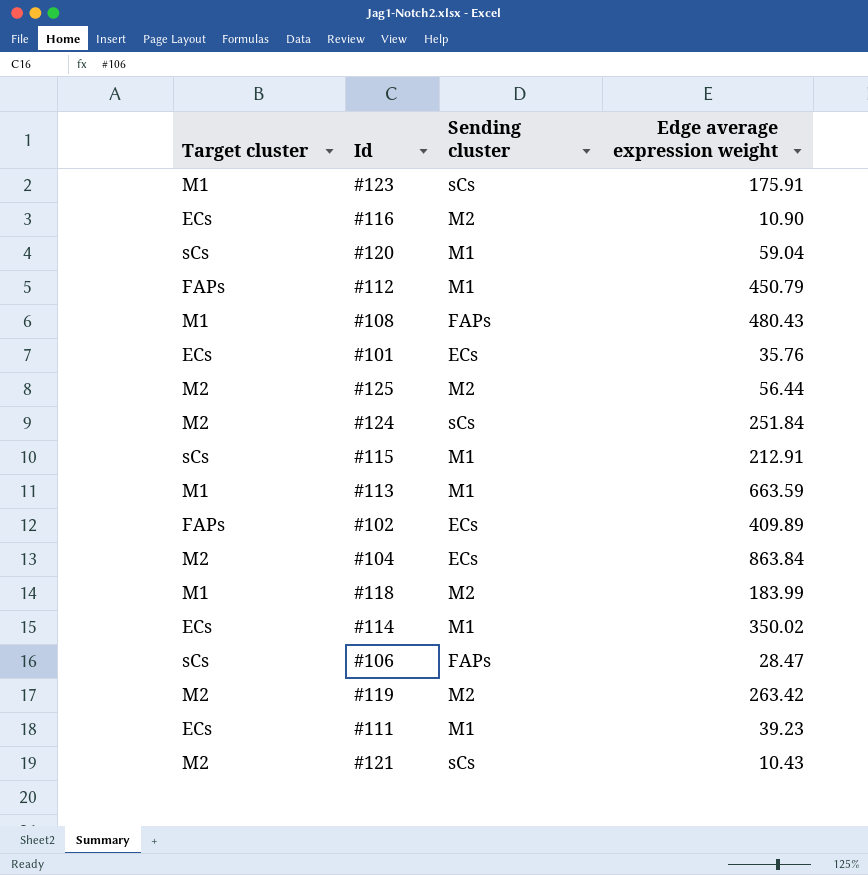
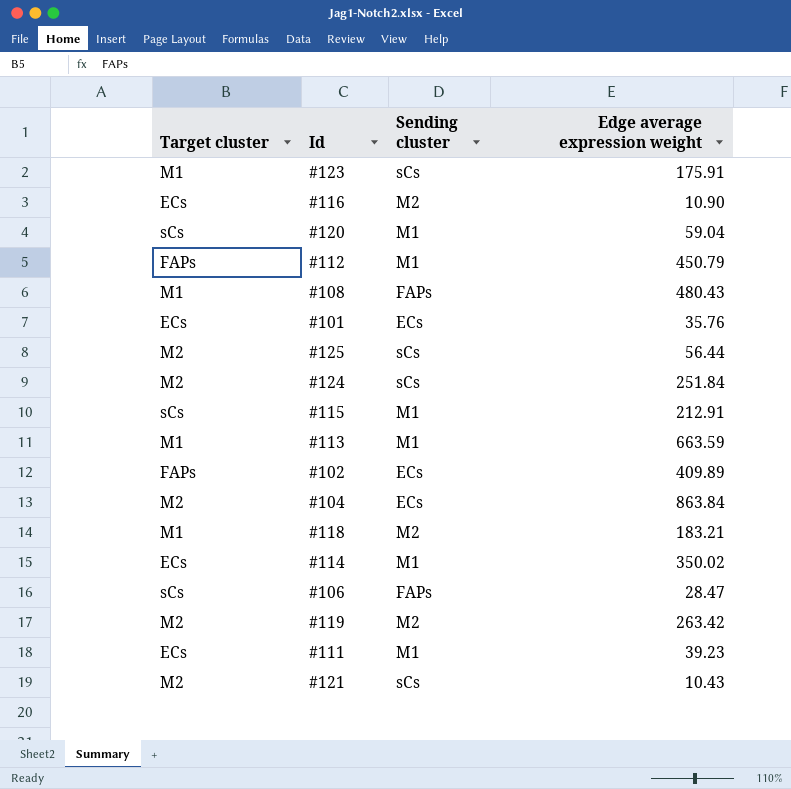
#125 | Sending cluster: M2 -> sCs
#118 | Edge average expression weight: 183.99 -> 183.21

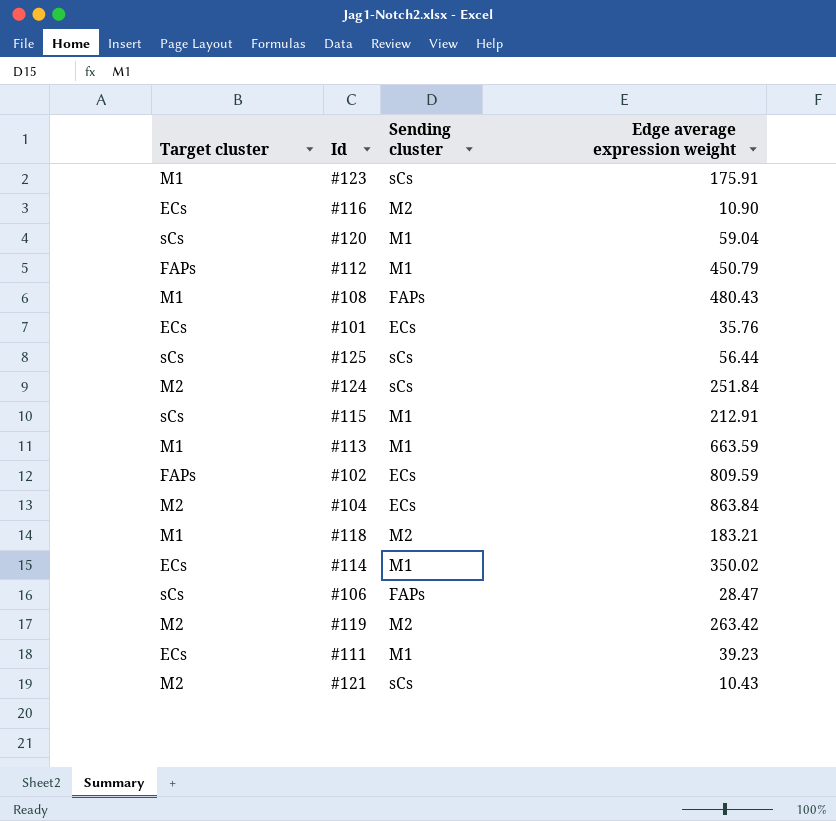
#125 | Target cluster: M2 -> sCs
#102 | Edge average expression weight: 409.89 -> 809.59

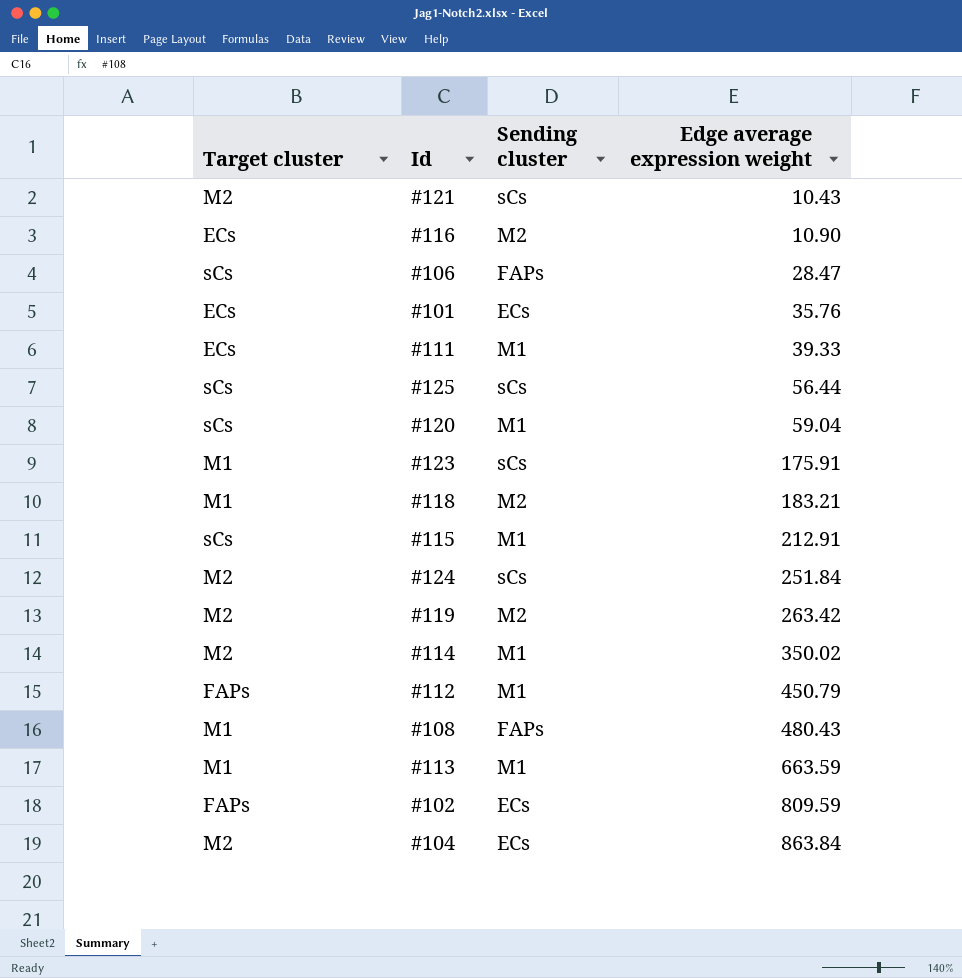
row order: none -> Edge average expression weight ascending
#111 | Edge average expression weight: 39.23 -> 39.33
#114 | Target cluster: ECs -> M2

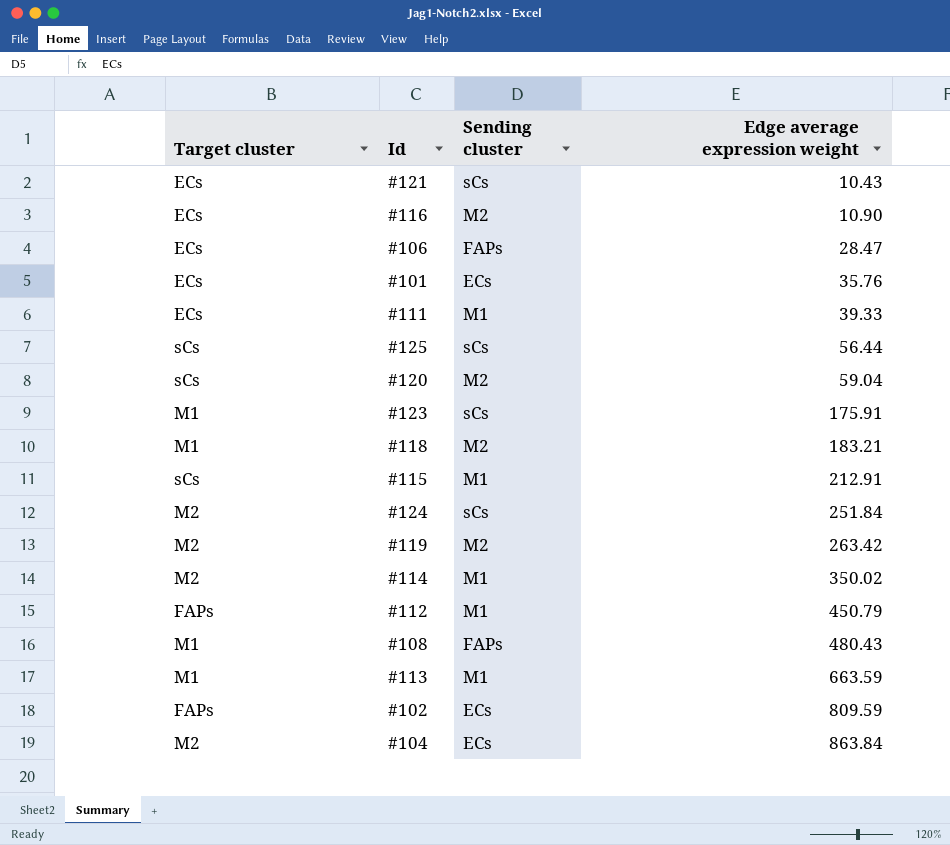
#121 | Target cluster: M2 -> ECs
#106 | Target cluster: sCs -> ECs
#120 | Sending cluster: M1 -> M2

